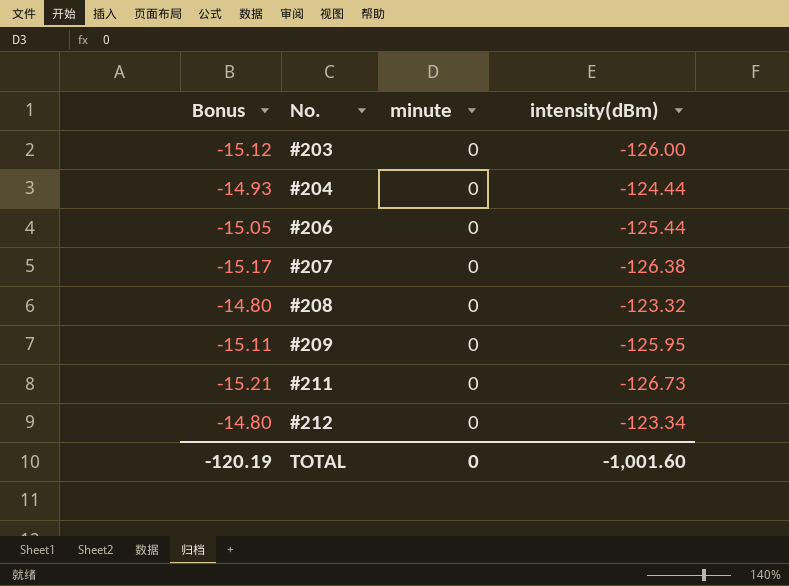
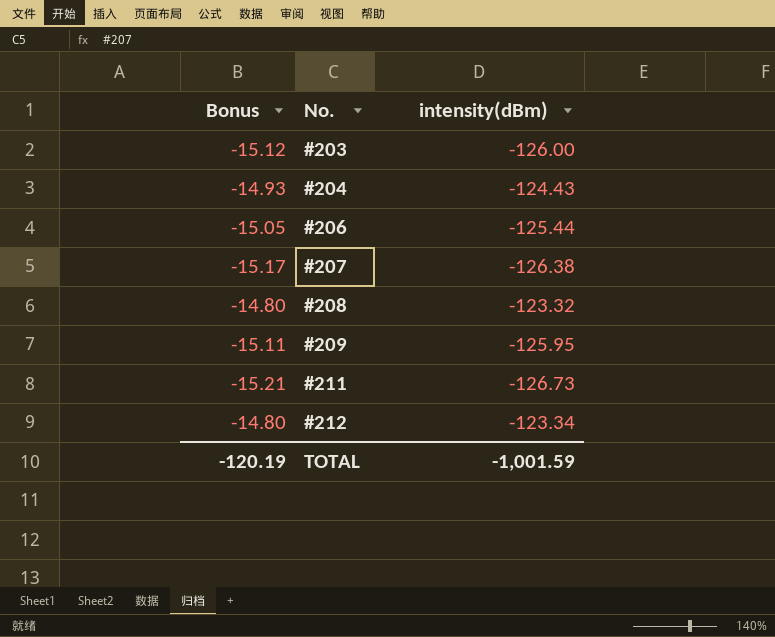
column minute | position: 3 -> none
#204 | intensity(dBm): -124.44 -> -124.43
TOTAL | intensity(dBm): -1,001.60 -> -1,001.59

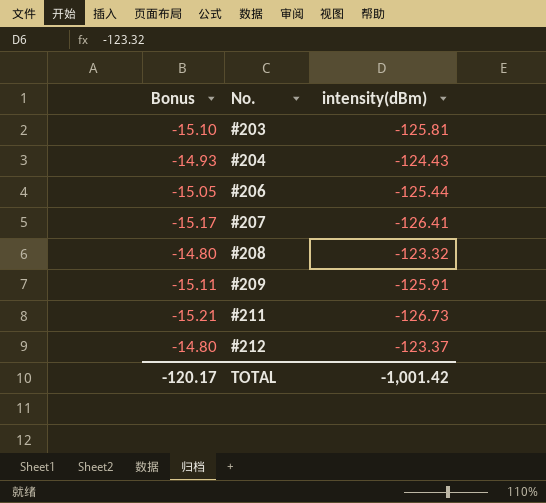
#203 | Bonus: -15.12 -> -15.10
#203 | intensity(dBm): -126.00 -> -125.81
#207 | intensity(dBm): -126.38 -> -126.41
#209 | intensity(dBm): -125.95 -> -125.91
#212 | intensity(dBm): -123.34 -> -123.37
TOTAL | Bonus: -120.19 -> -120.17
TOTAL | intensity(dBm): -1,001.59 -> -1,001.42

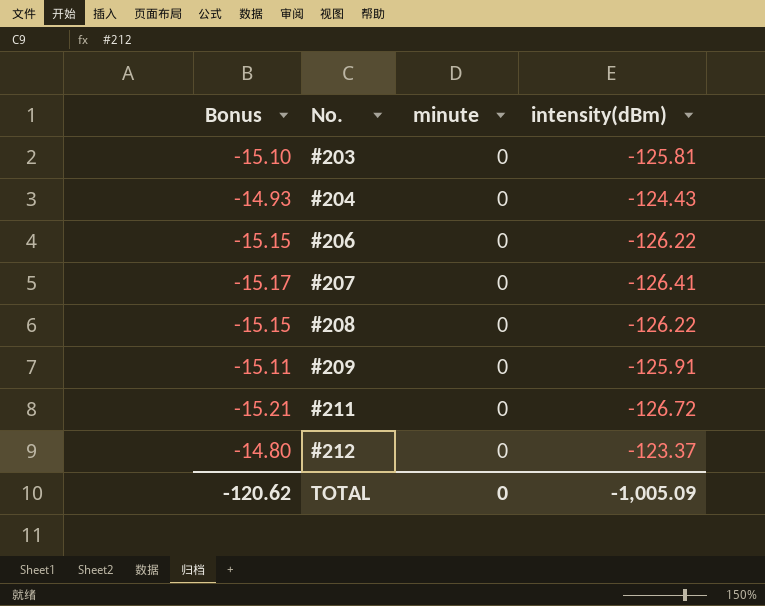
column minute | position: none -> 3
#206 | Bonus: -15.05 -> -15.15
#206 | intensity(dBm): -125.44 -> -126.22
#208 | Bonus: -14.80 -> -15.15
#208 | intensity(dBm): -123.32 -> -126.22
#211 | intensity(dBm): -126.73 -> -126.72
TOTAL | Bonus: -120.17 -> -120.62
TOTAL | intensity(dBm): -1,001.42 -> -1,005.09

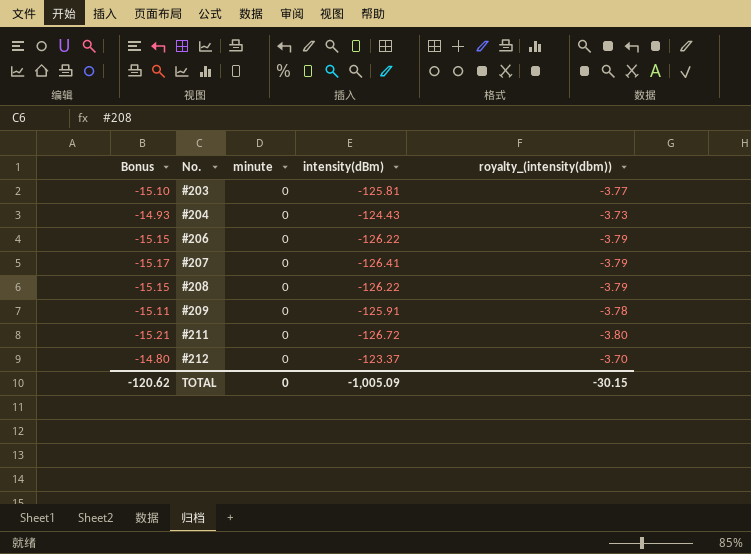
column royalty_(intensity(dbm)) | formula: none -> [intensity(dBm)] * 0.03

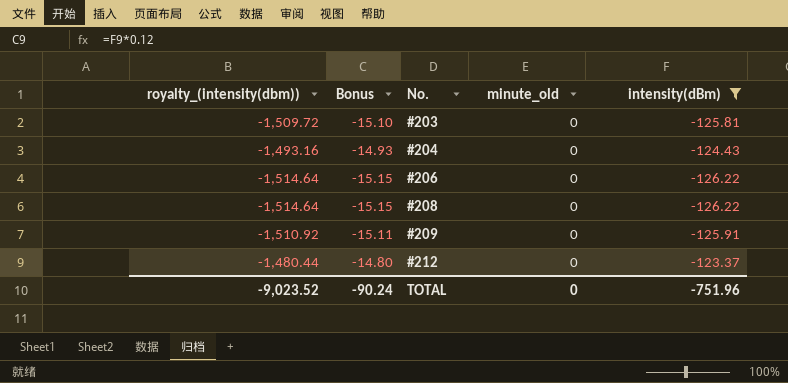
filter: none -> intensity(dBm) >= -126.22
column royalty_(intensity(dbm)) | formula: [intensity(dBm)] * 0.03 -> [intensity(dBm)] * 12
column royalty_(intensity(dbm)) | position: 5 -> 1
column name: minute -> minute_old
TOTAL | royalty_(intensity(dbm)): -30.15 -> -9,023.52
TOTAL | Bonus: -120.62 -> -90.24
TOTAL | intensity(dBm): -1,005.09 -> -751.96

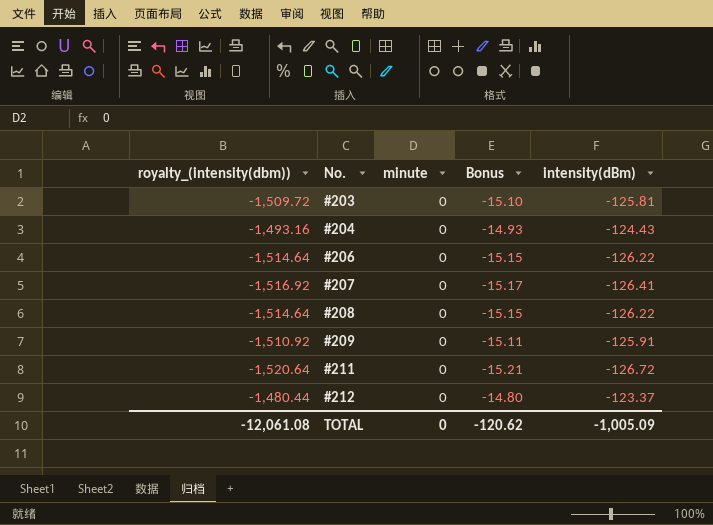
filter: intensity(dBm) >= -126.22 -> none
column name: minute_old -> minute
column Bonus | position: 2 -> 4
TOTAL | royalty_(intensity(dbm)): -9,023.52 -> -12,061.08
TOTAL | Bonus: -90.24 -> -120.62
TOTAL | intensity(dBm): -751.96 -> -1,005.09

